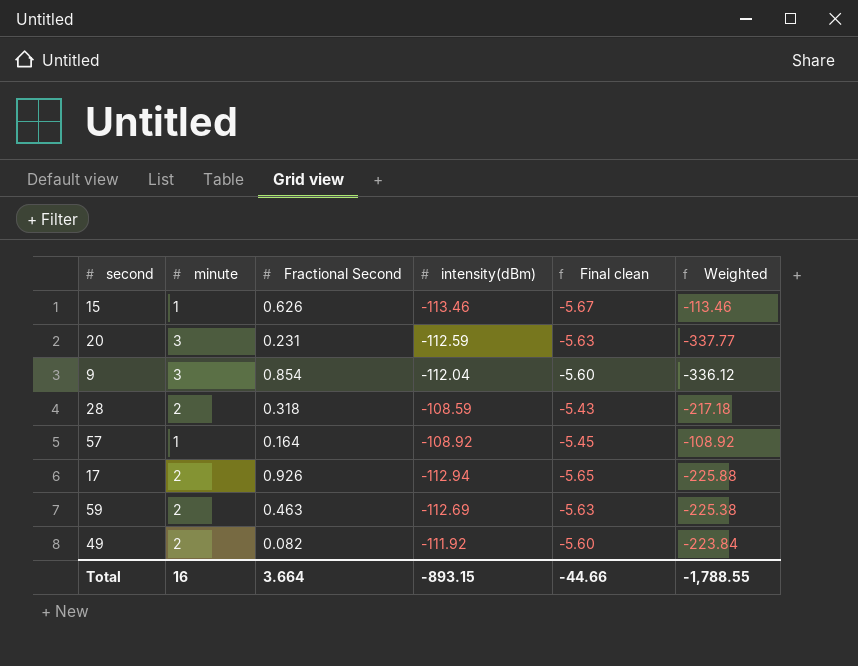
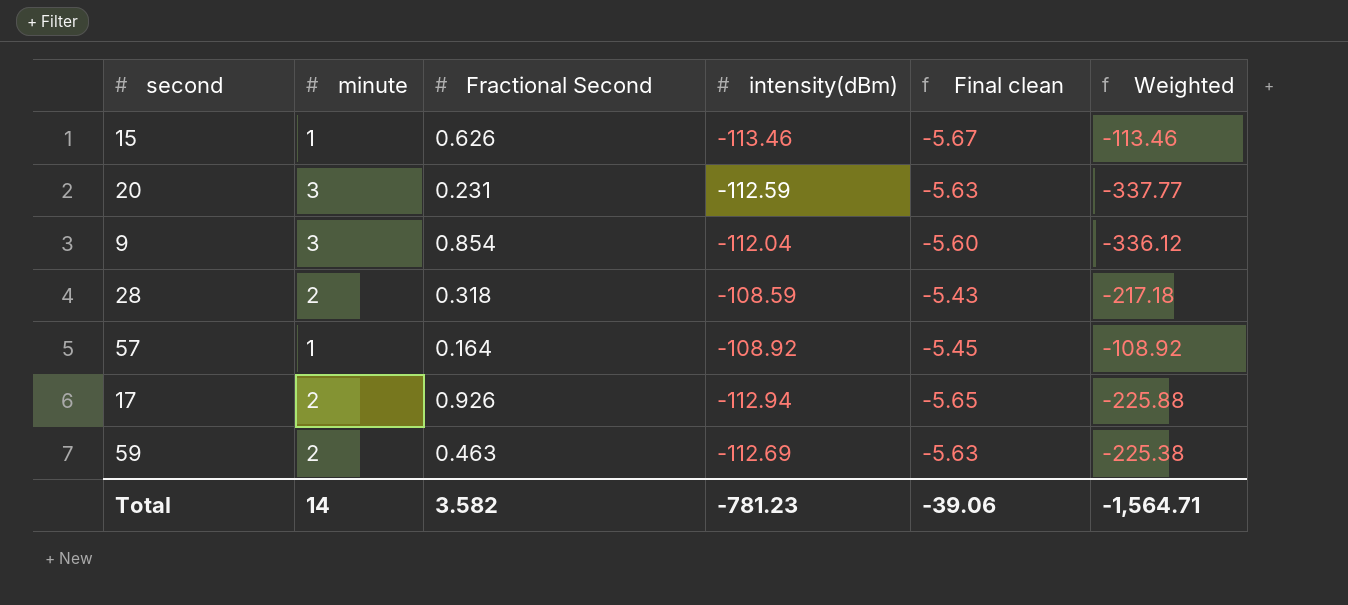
row 49: 2 | 0.082 | -111.92 | -5.60 | -223.84 -> none
Total | minute: 16 -> 14
Total | Fractional Second: 3.664 -> 3.582
Total | intensity(dBm): -893.15 -> -781.23
Total | Final clean: -44.66 -> -39.06
Total | Weighted: -1,788.55 -> -1,564.71

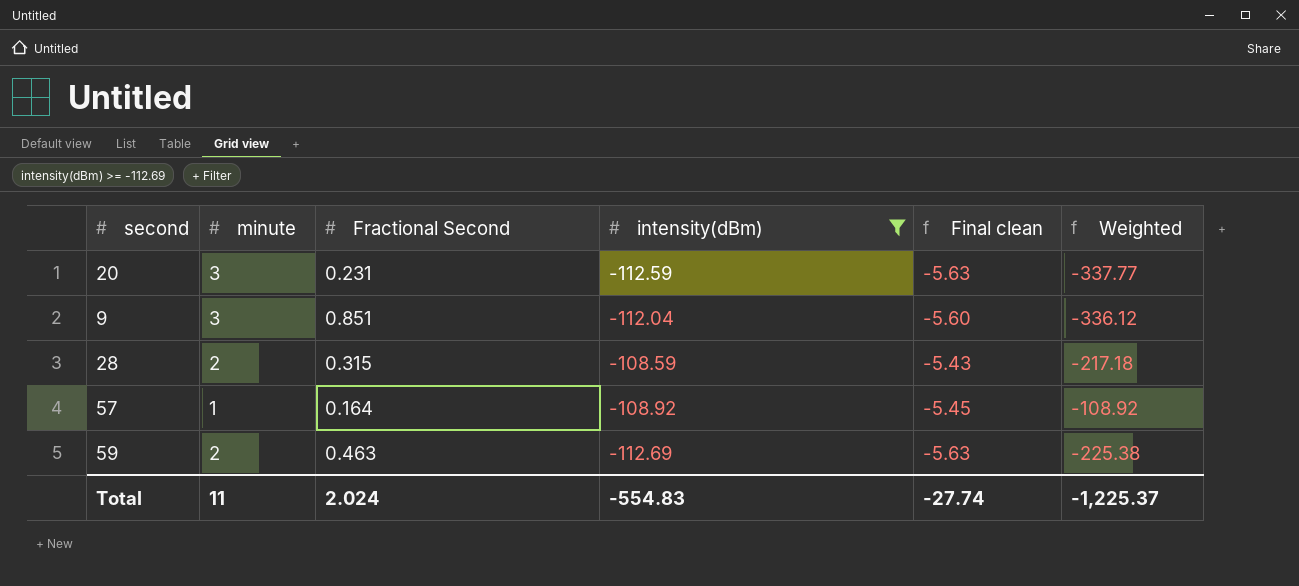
filter: none -> intensity(dBm) >= -112.69
9 | Fractional Second: 0.854 -> 0.851
28 | Fractional Second: 0.318 -> 0.315
Total | minute: 14 -> 11
Total | Fractional Second: 3.582 -> 2.024
Total | intensity(dBm): -781.23 -> -554.83
Total | Final clean: -39.06 -> -27.74
Total | Weighted: -1,564.71 -> -1,225.37

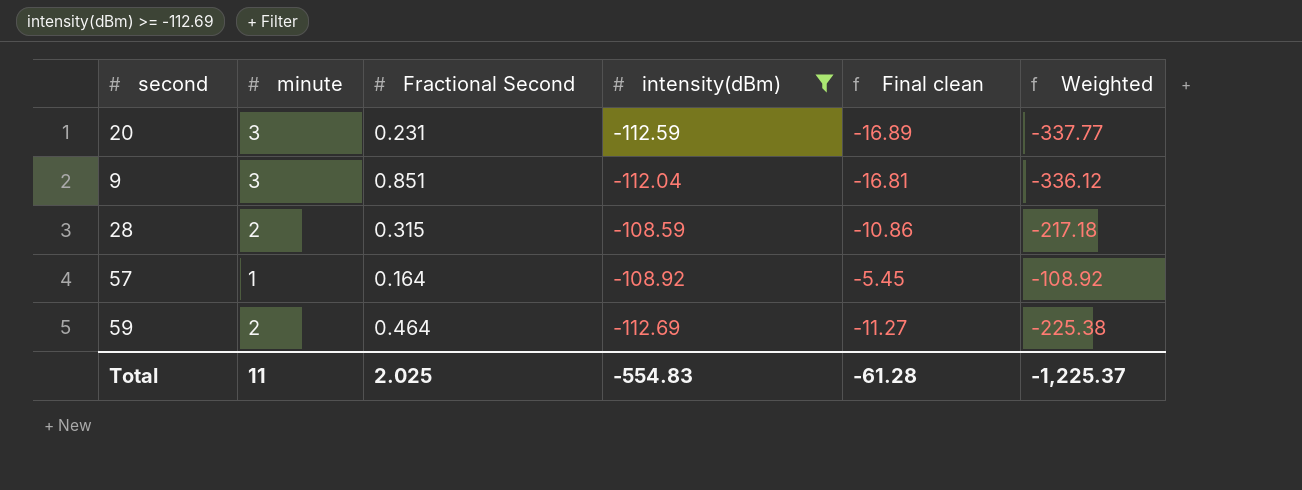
column Final clean | formula: [intensity(dBm)] * 0.05 -> [Weighted] * 0.05
59 | Fractional Second: 0.463 -> 0.464
Total | Fractional Second: 2.024 -> 2.025
Total | Final clean: -27.74 -> -61.28

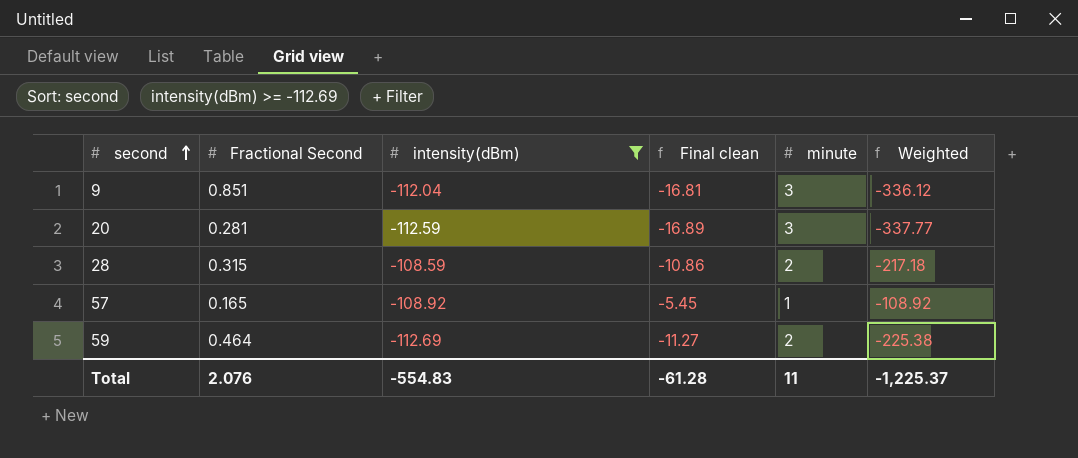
row order: none -> second ascending
column minute | position: 2 -> 5
20 | Fractional Second: 0.231 -> 0.281
57 | Fractional Second: 0.164 -> 0.165
Total | Fractional Second: 2.025 -> 2.076

